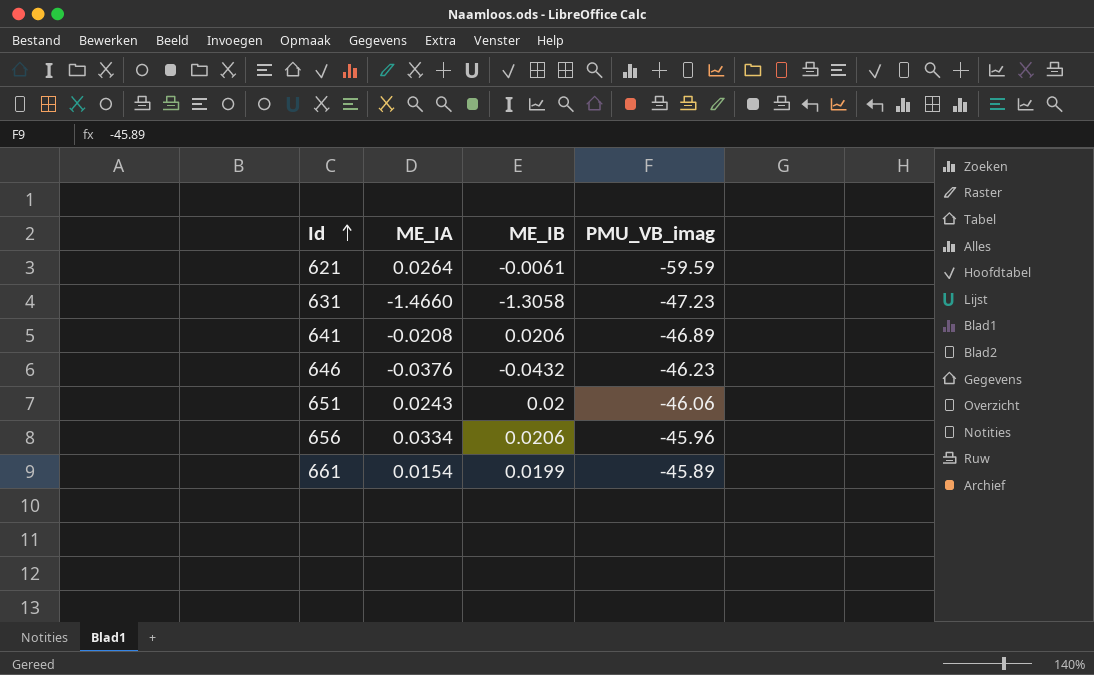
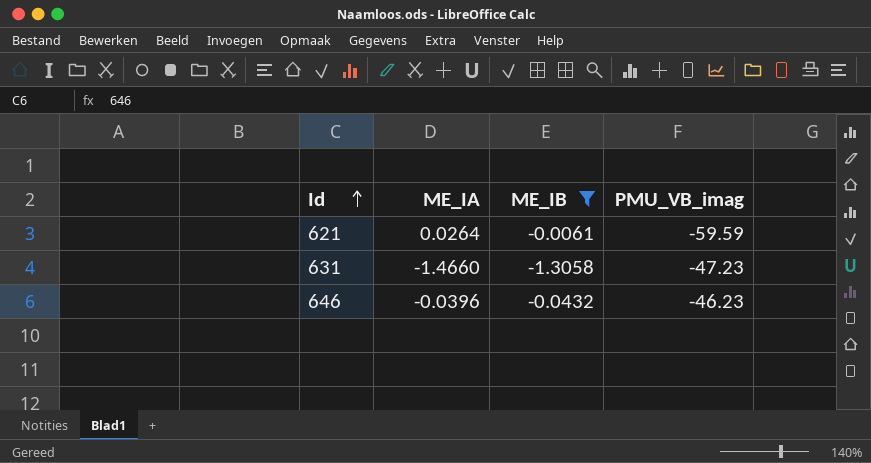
filter: none -> ME_IB <= -0.0061
646 | ME_IA: -0.0376 -> -0.0396

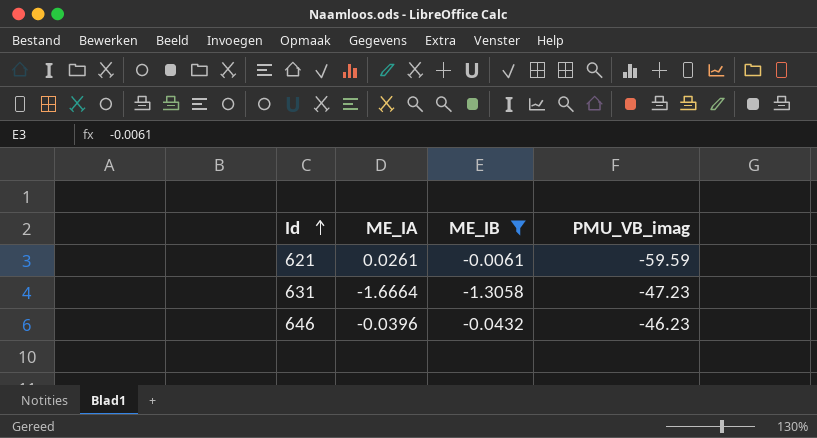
621 | ME_IA: 0.0264 -> 0.0261
631 | ME_IA: -1.4660 -> -1.6664

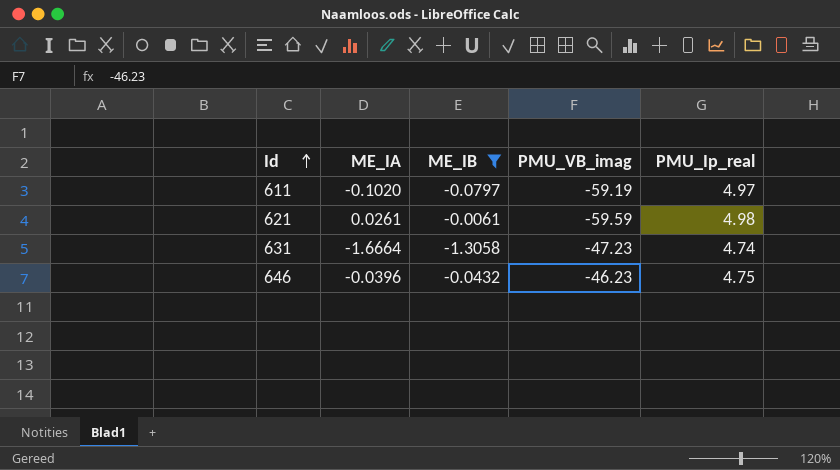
column PMU_Ip_real | position: none -> 5
row 611: none -> -0.1020 | -0.0797 | -59.19 | 4.97

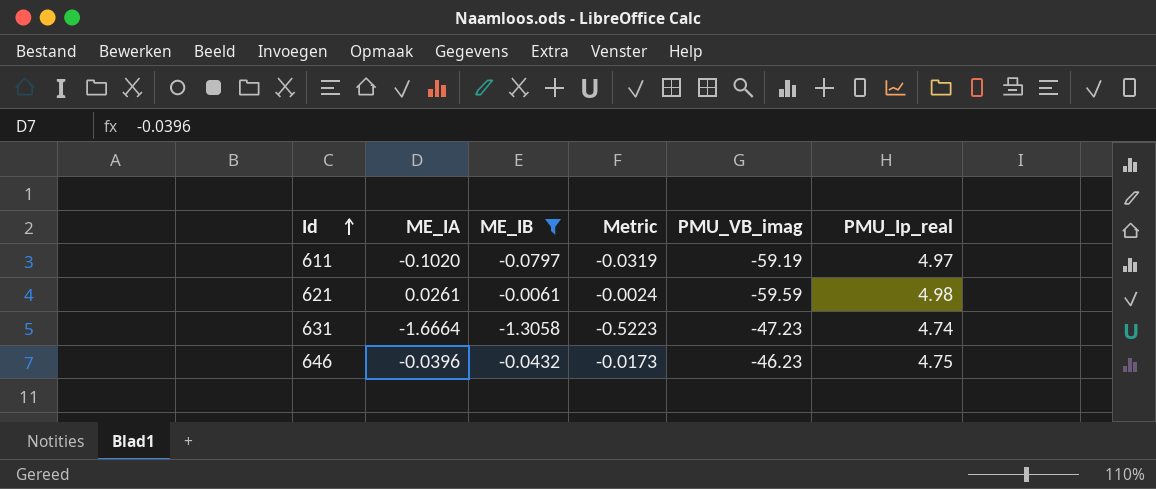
column Metric | formula: none -> [ME_IB] * 0.4

